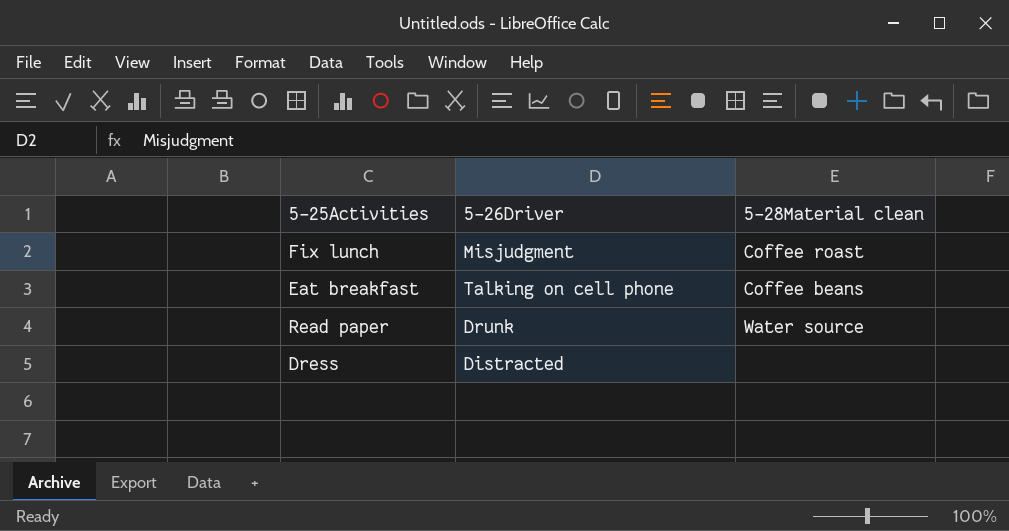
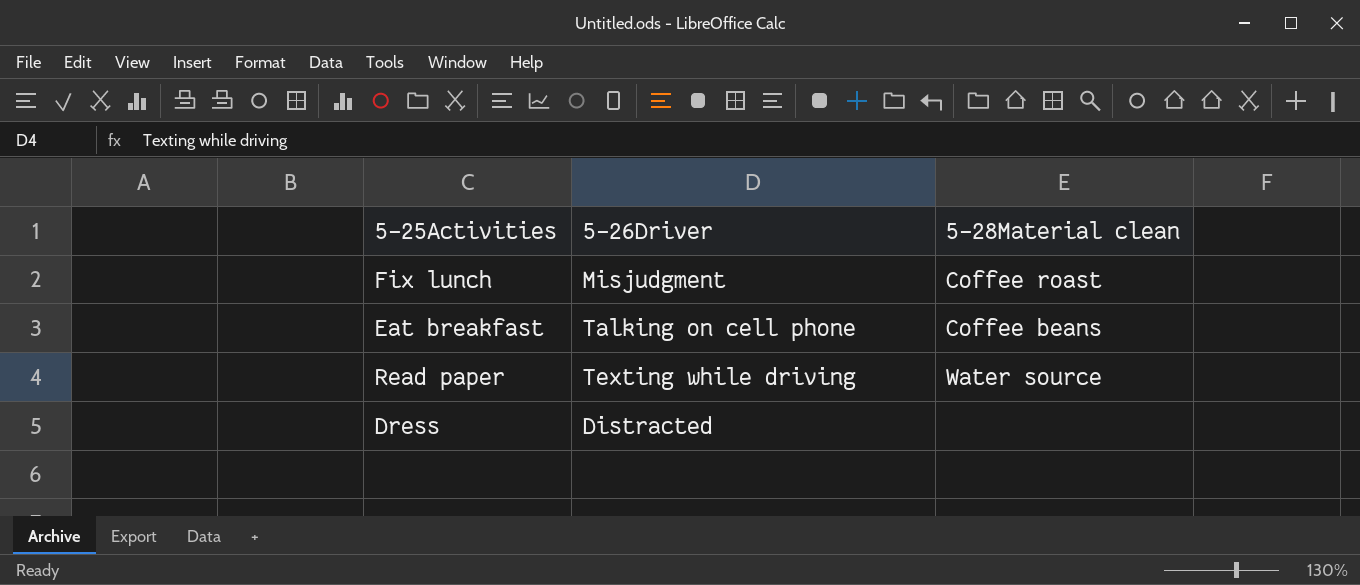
Read paper | 5-26Driver: Drunk -> Texting while driving

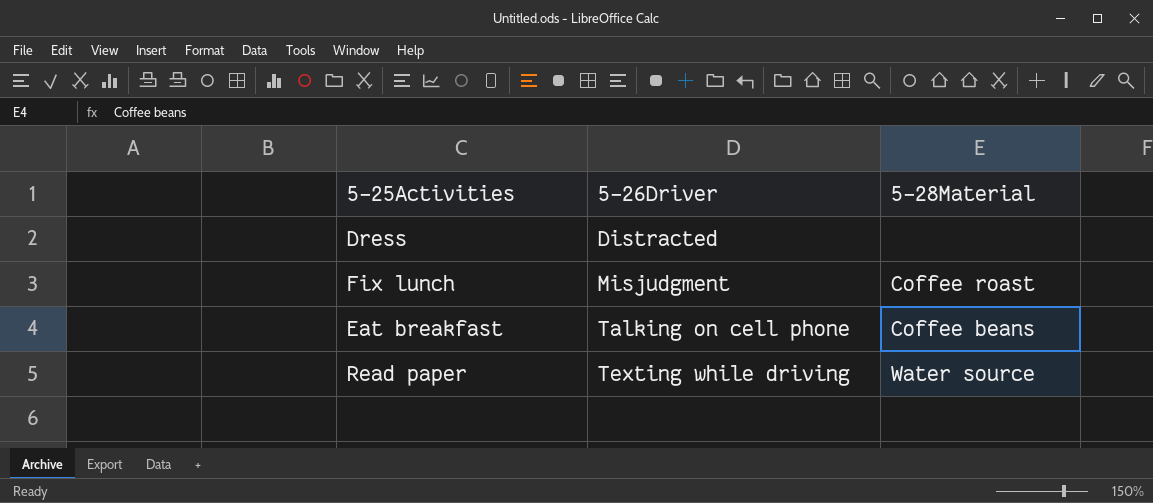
row order: none -> 5-26Driver ascending
column name: 5-28Material clean -> 5-28Material

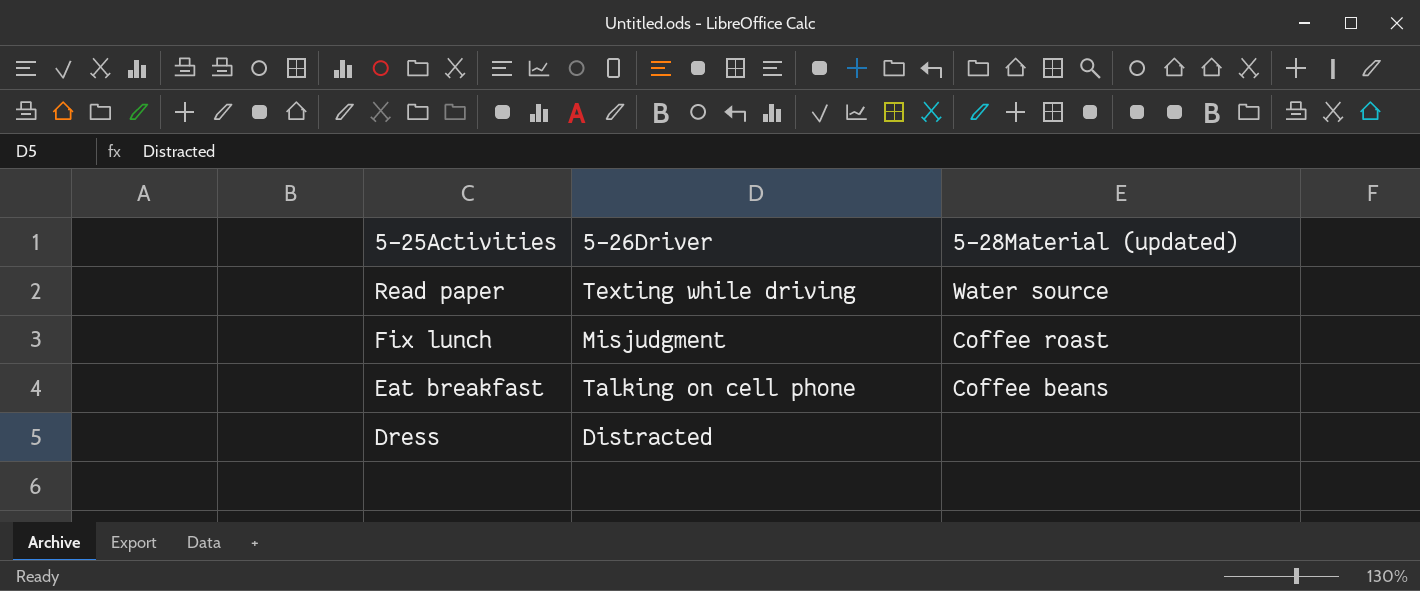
row order: 5-26Driver ascending -> 5-25Activities descending
column name: 5-28Material -> 5-28Material (updated)

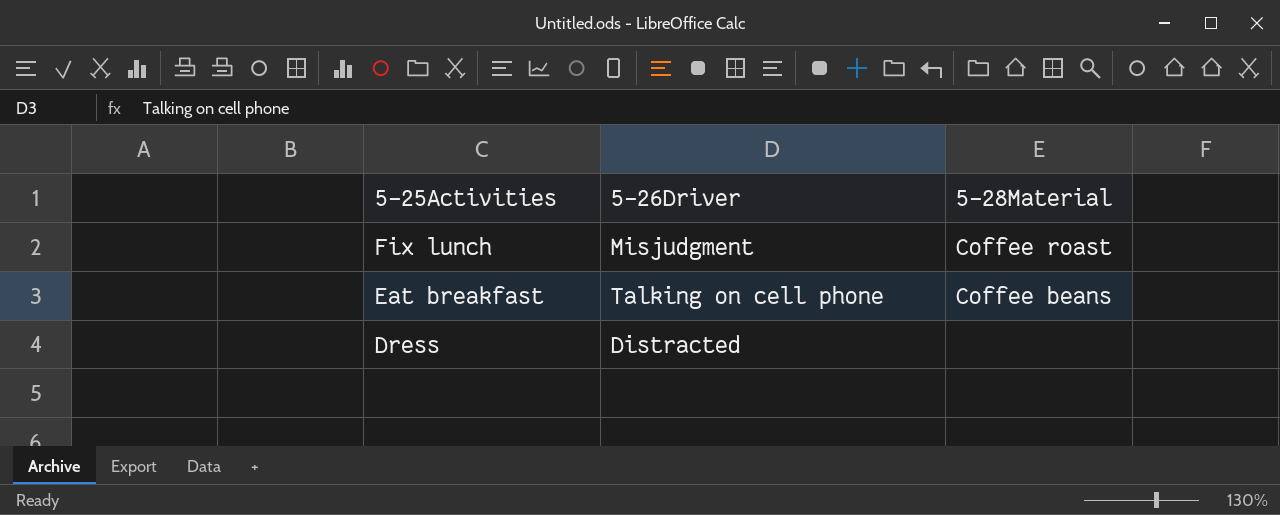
column name: 5-28Material (updated) -> 5-28Material
row Read paper: Texting while driving | Water source -> none

